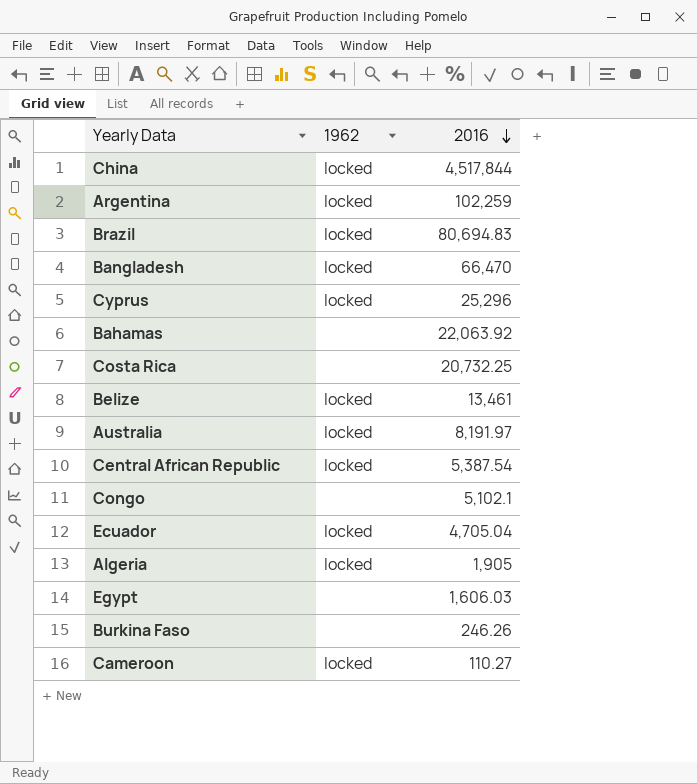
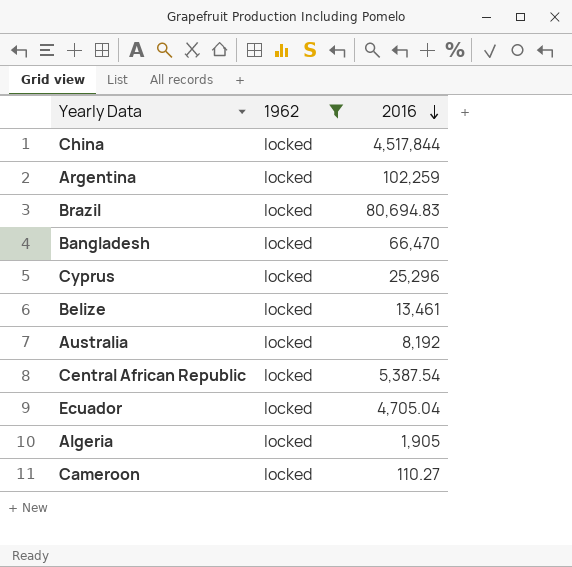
filter: none -> 1962 = locked
Australia | 2016: 8,191.97 -> 8,192

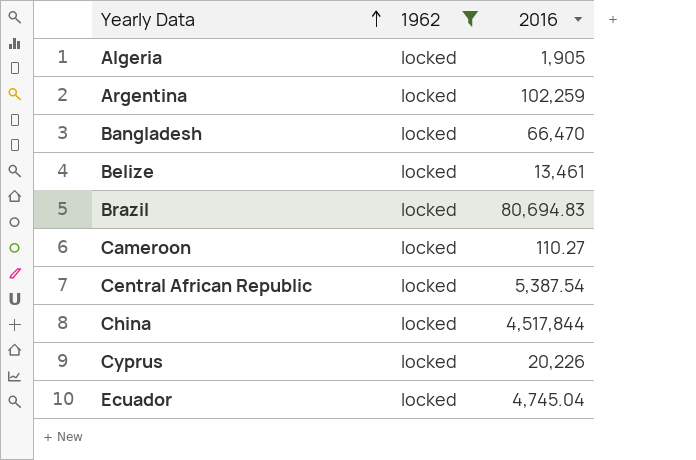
row order: 2016 descending -> Yearly Data ascending
row Australia: locked | 8,192 -> none
Cyprus | 2016: 25,296 -> 20,226
Ecuador | 2016: 4,705.04 -> 4,745.04

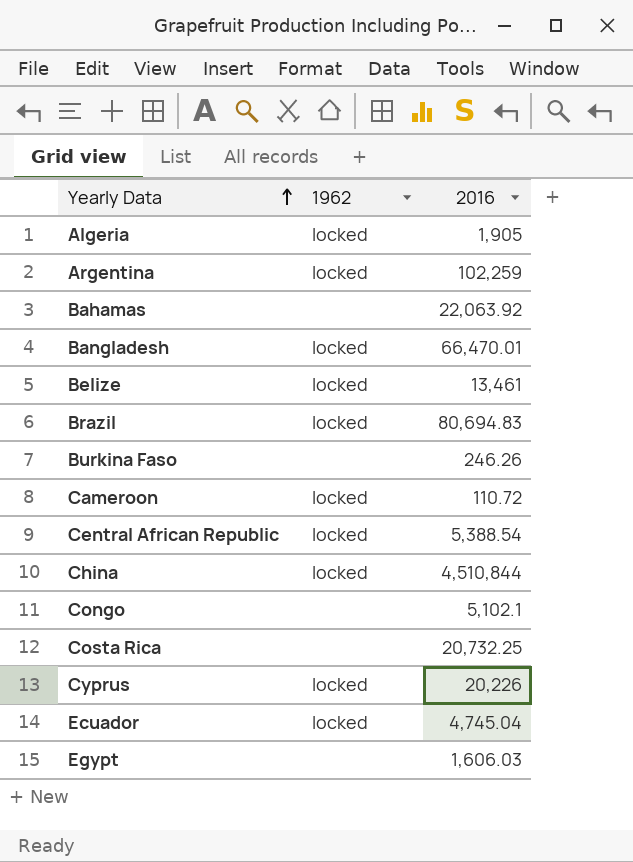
filter: 1962 = locked -> none
Bangladesh | 2016: 66,470 -> 66,470.01
Cameroon | 2016: 110.27 -> 110.72
Central African Republic | 2016: 5,387.54 -> 5,388.54
China | 2016: 4,517,844 -> 4,510,844

